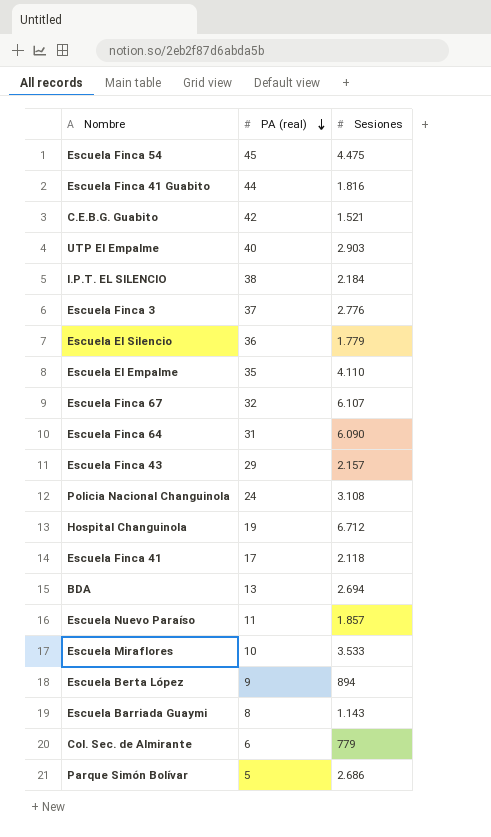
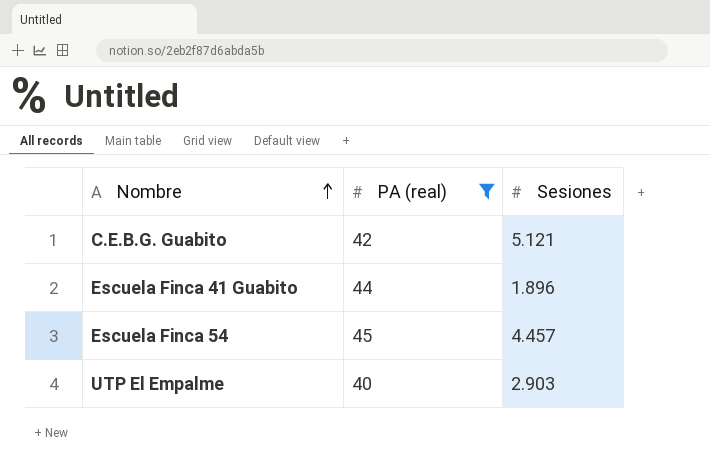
filter: none -> PA (real) >= 40
row order: PA (real) descending -> Nombre ascending
C.E.B.G. Guabito | Sesiones: 1.521 -> 5.121
Escuela Finca 41 Guabito | Sesiones: 1.816 -> 1.896
Escuela Finca 54 | Sesiones: 4.475 -> 4.457

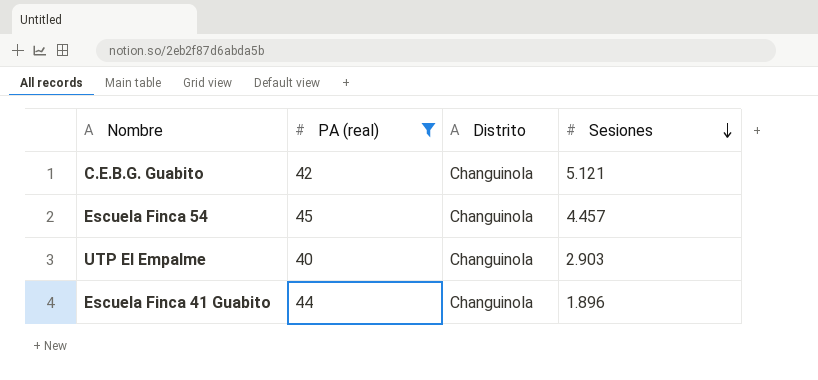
row order: Nombre ascending -> Sesiones descending
column Distrito | position: none -> 3

